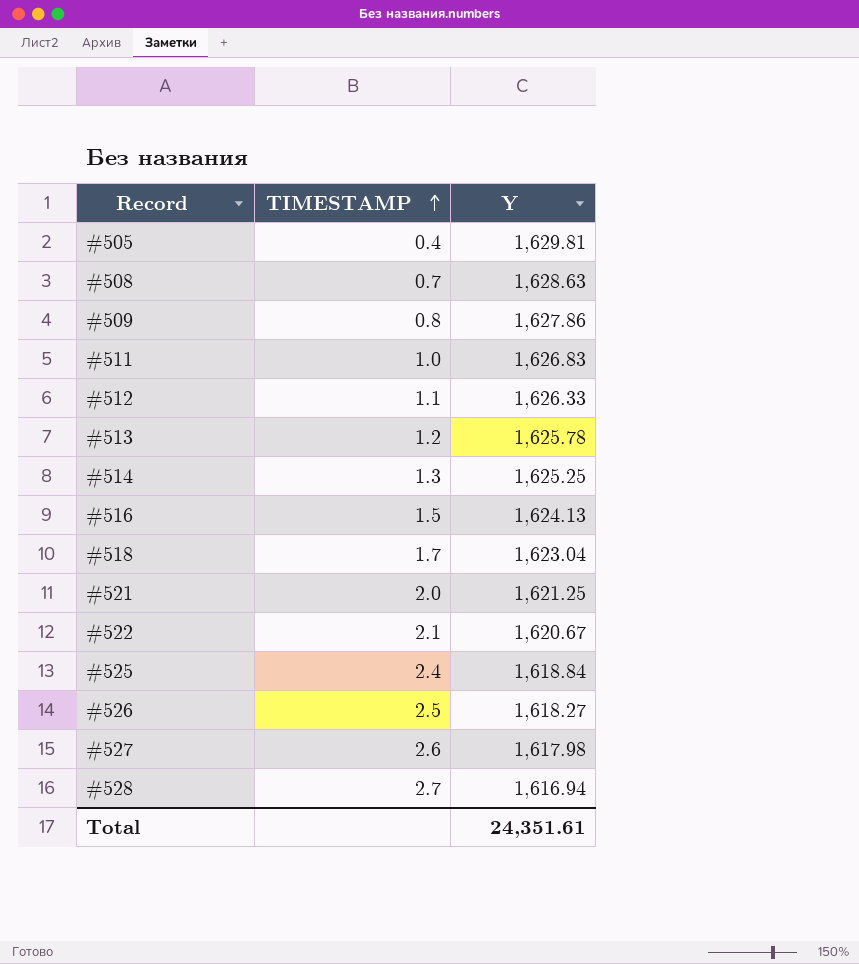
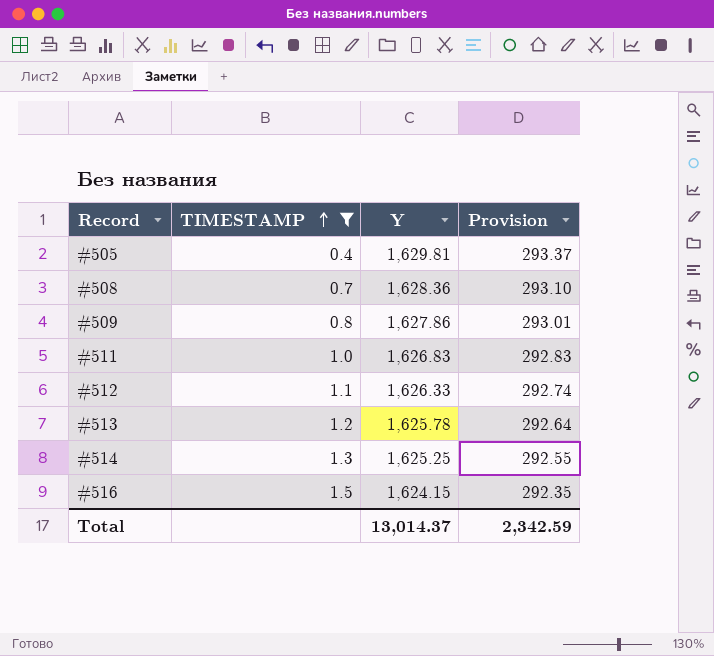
filter: none -> TIMESTAMP <= 1.5
column Provision | formula: none -> [Y] * 0.18
#508 | Y: 1,628.63 -> 1,628.36
#516 | Y: 1,624.13 -> 1,624.15
Total | Y: 24,351.61 -> 13,014.37

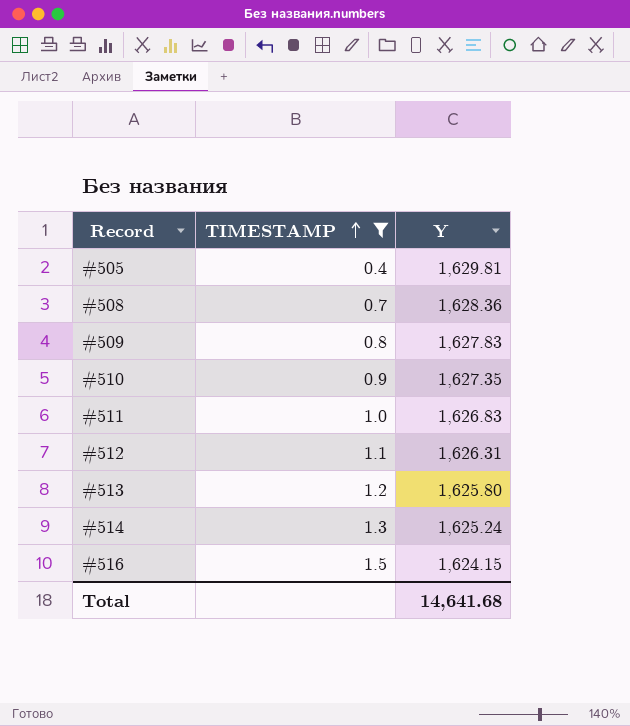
column Provision | formula: [Y] * 0.18 -> none
#509 | Y: 1,627.86 -> 1,627.83
row #510: none -> 0.9 | 1,627.35
#512 | Y: 1,626.33 -> 1,626.31
#513 | Y: 1,625.78 -> 1,625.80
#514 | Y: 1,625.25 -> 1,625.24
Total | Y: 13,014.37 -> 14,641.68

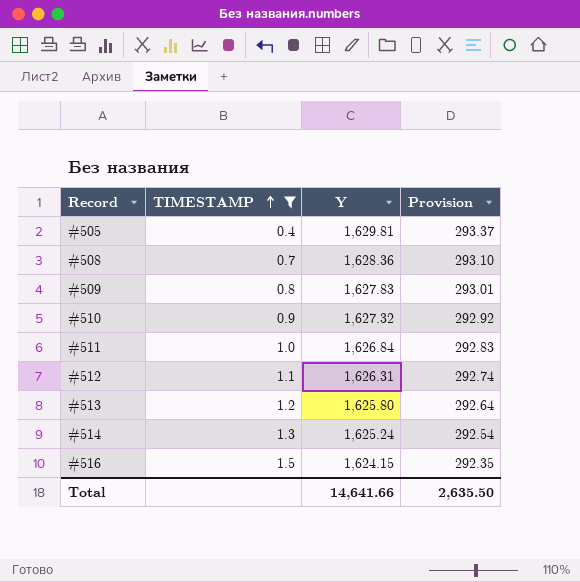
column Provision | formula: none -> [Y] * 0.18
#510 | Y: 1,627.35 -> 1,627.32
#511 | Y: 1,626.83 -> 1,626.84
Total | Y: 14,641.68 -> 14,641.66

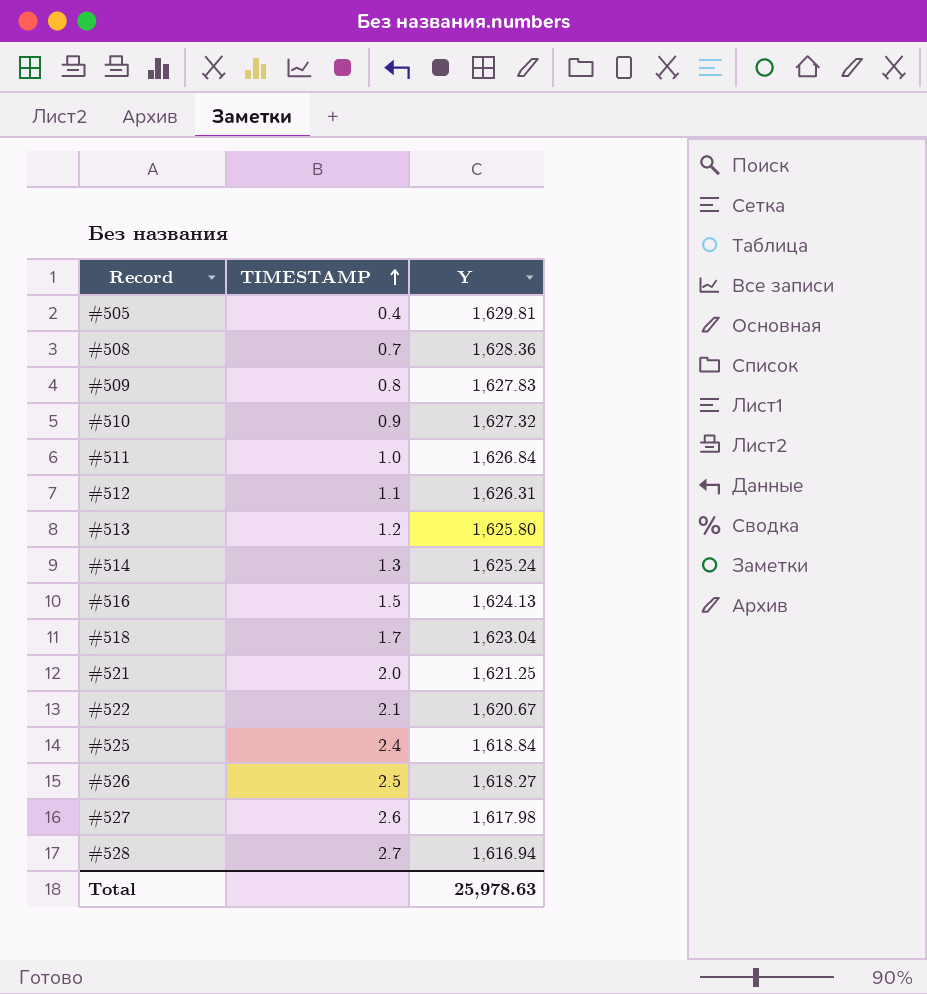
filter: TIMESTAMP <= 1.5 -> none
column Provision | formula: [Y] * 0.18 -> none
#516 | Y: 1,624.15 -> 1,624.13
Total | Y: 14,641.66 -> 25,978.63

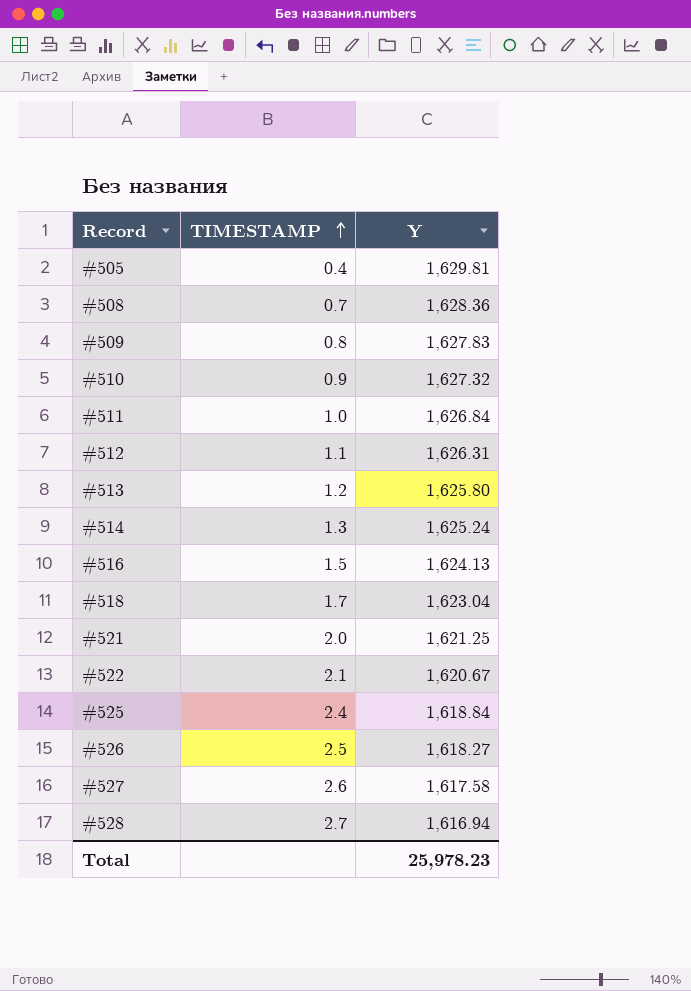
#527 | Y: 1,617.98 -> 1,617.58
Total | Y: 25,978.63 -> 25,978.23

